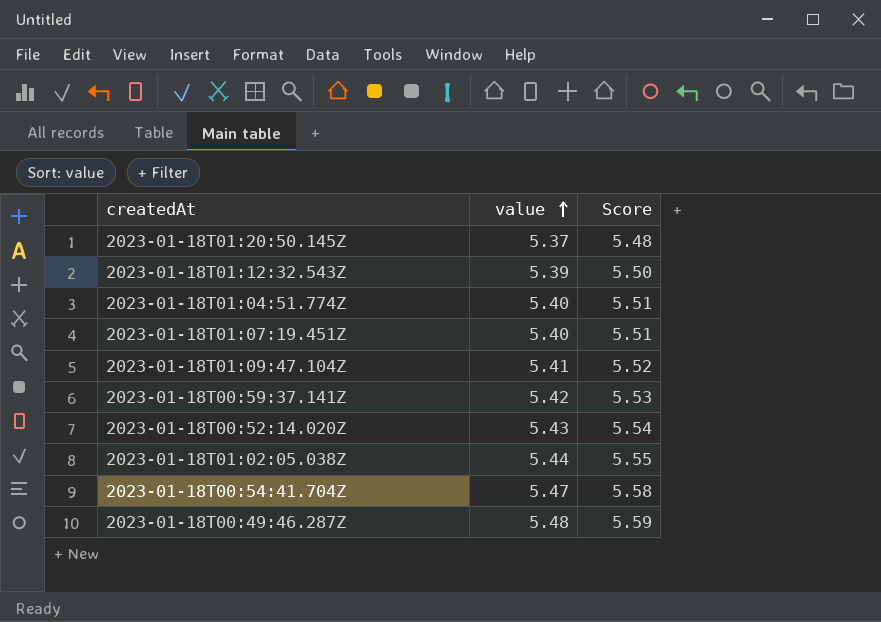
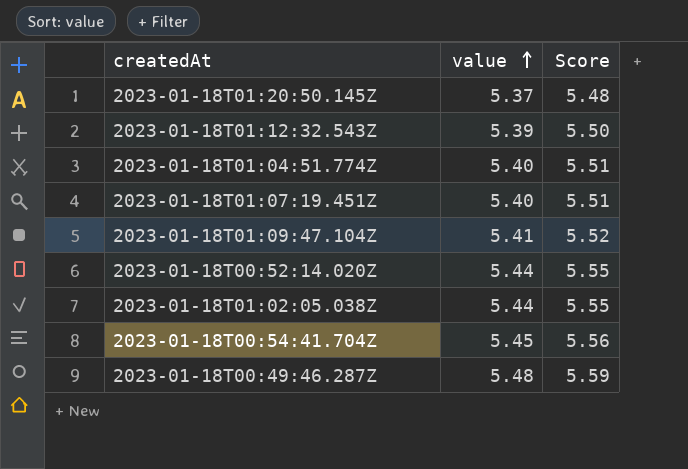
row 2023-01-18T00:59:37.141Z: 5.42 | 5.53 -> none
2023-01-18T00:52:14.020Z | value: 5.43 -> 5.44
2023-01-18T00:52:14.020Z | Score: 5.54 -> 5.55
2023-01-18T00:54:41.704Z | value: 5.47 -> 5.45
2023-01-18T00:54:41.704Z | Score: 5.58 -> 5.56

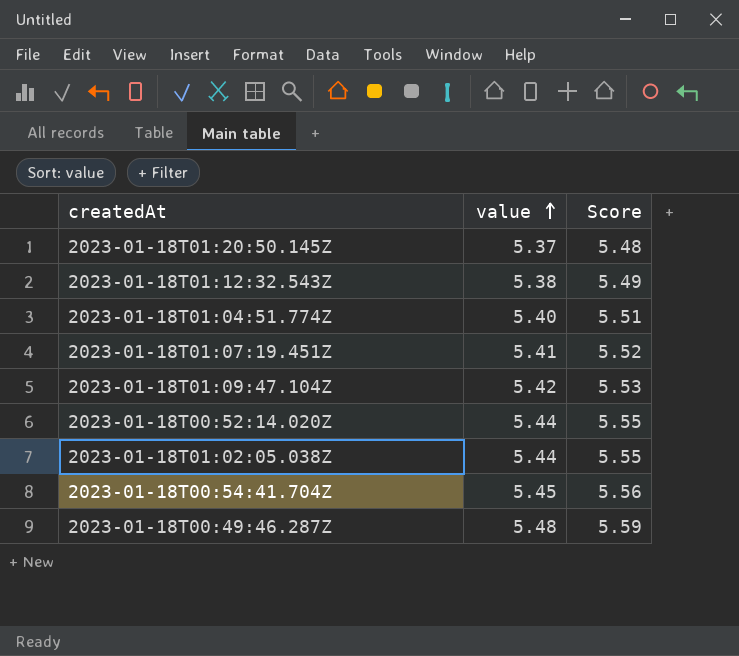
2023-01-18T01:12:32.543Z | value: 5.39 -> 5.38
2023-01-18T01:12:32.543Z | Score: 5.50 -> 5.49
2023-01-18T01:07:19.451Z | value: 5.40 -> 5.41
2023-01-18T01:07:19.451Z | Score: 5.51 -> 5.52
2023-01-18T01:09:47.104Z | value: 5.41 -> 5.42
2023-01-18T01:09:47.104Z | Score: 5.52 -> 5.53

